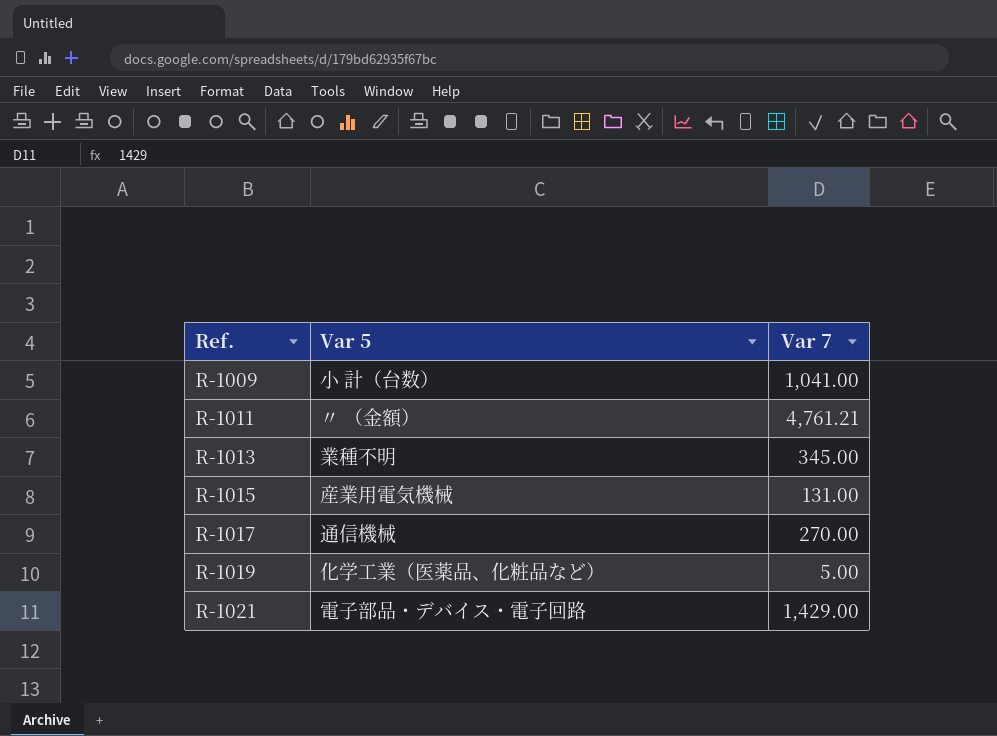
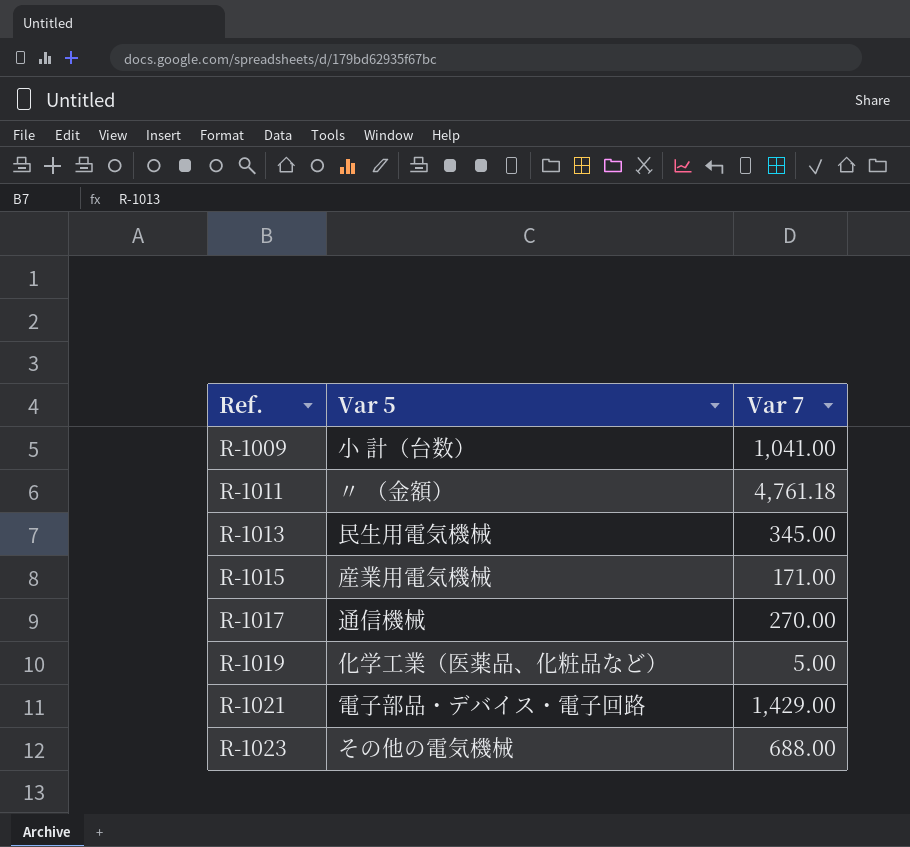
R-1011 | Var 7: 4,761.21 -> 4,761.18
R-1013 | Var 5: 業種不明 -> 民生用電気機械
R-1015 | Var 7: 131.00 -> 171.00
row R-1023: none -> その他の電気機械 | 688.00

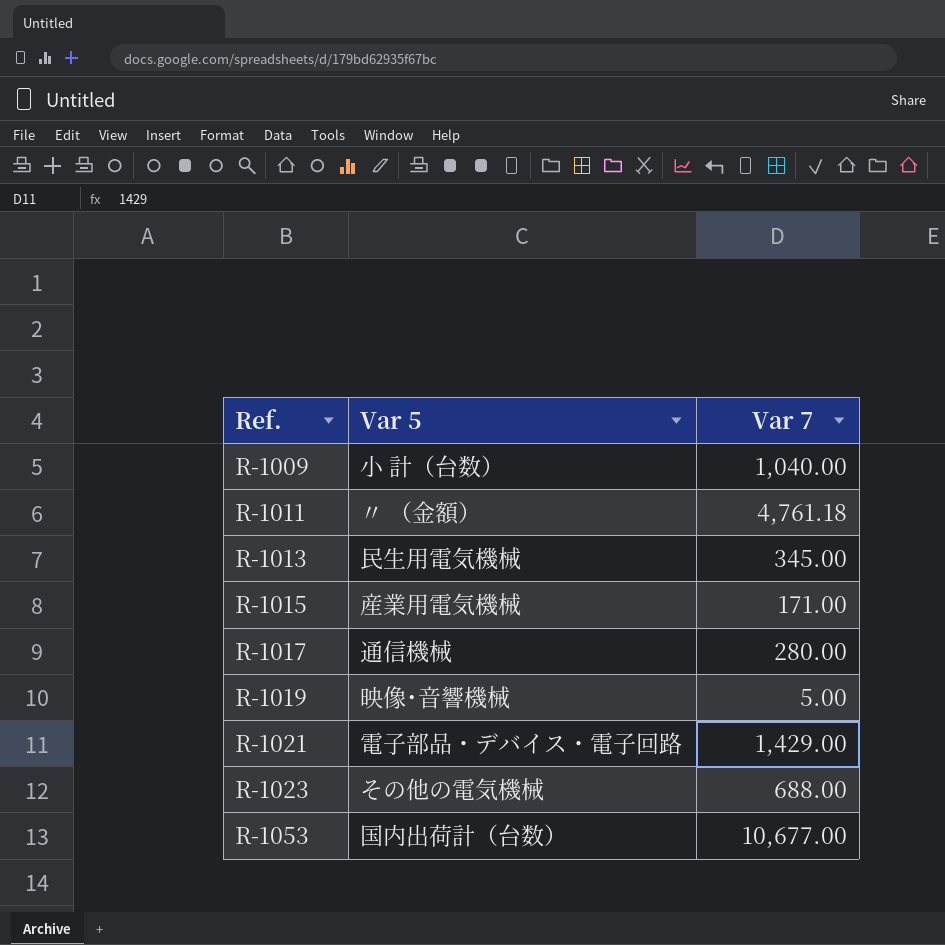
R-1009 | Var 7: 1,041.00 -> 1,040.00
R-1017 | Var 7: 270.00 -> 280.00
R-1019 | Var 5: 化学工業（医薬品、化粧品など） -> 映像･音響機械
row R-1053: none -> 国内出荷計（台数） | 10,677.00

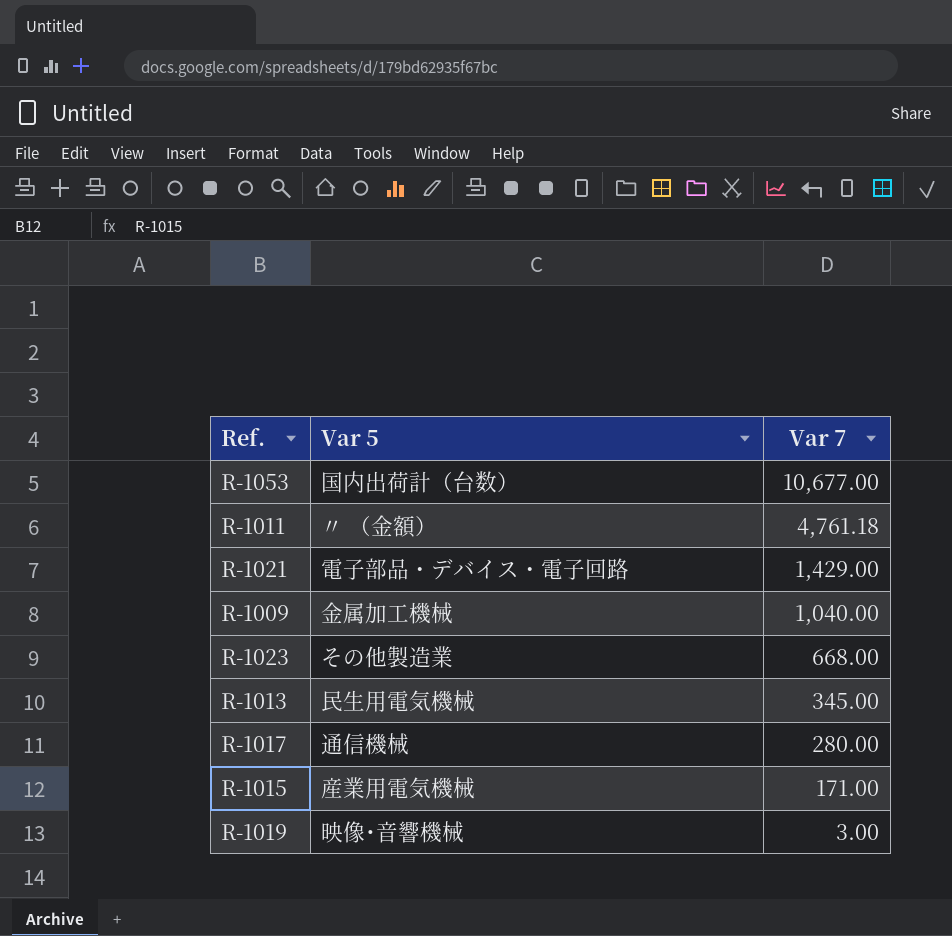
row order: Ref. ascending -> Var 7 descending
R-1009 | Var 5: 小 計（台数） -> 金属加工機械
R-1023 | Var 5: その他の電気機械 -> その他製造業
R-1023 | Var 7: 688.00 -> 668.00
R-1019 | Var 7: 5.00 -> 3.00

